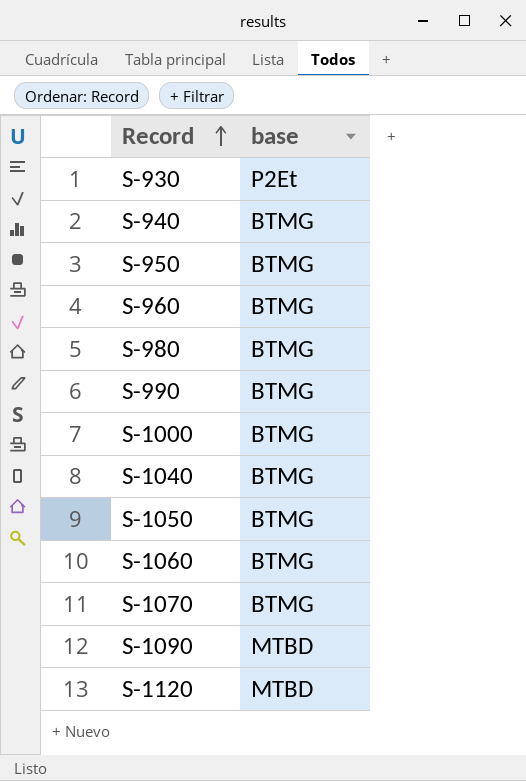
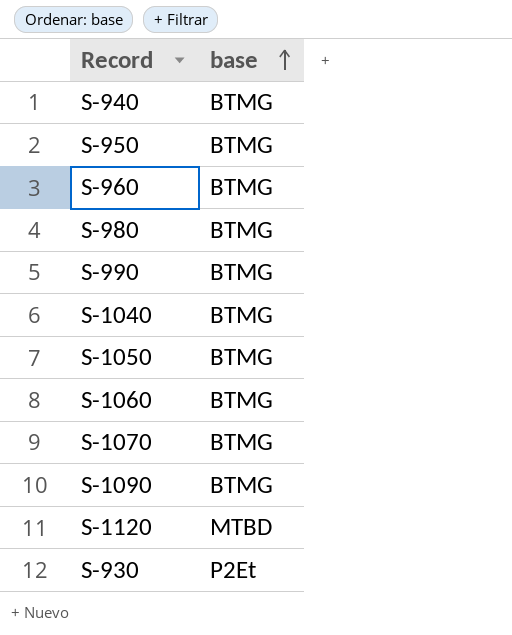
row order: Record ascending -> base ascending
row S-1000: BTMG -> none
S-1090 | base: MTBD -> BTMG

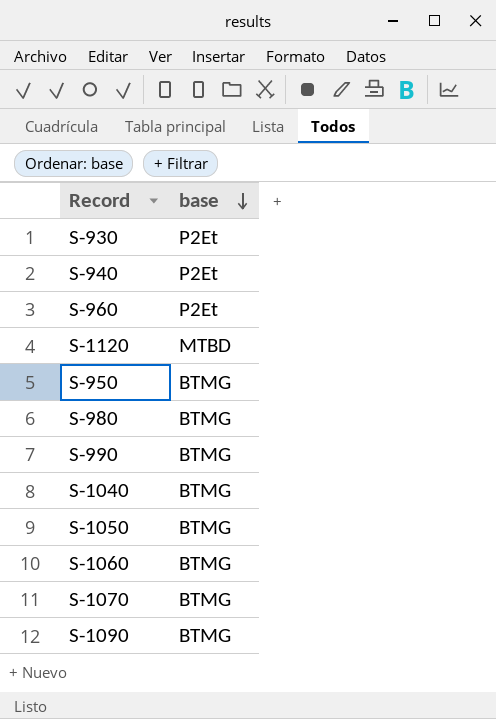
row order: base ascending -> base descending
S-940 | base: BTMG -> P2Et
S-960 | base: BTMG -> P2Et

